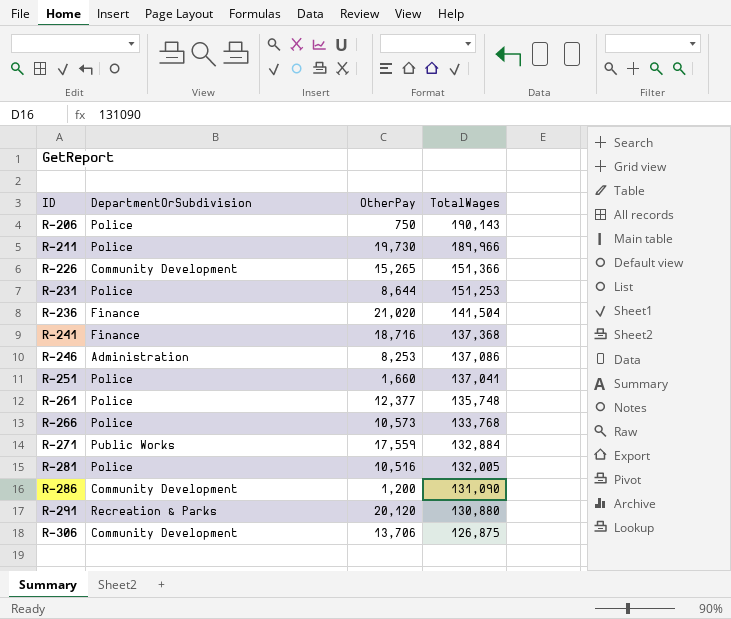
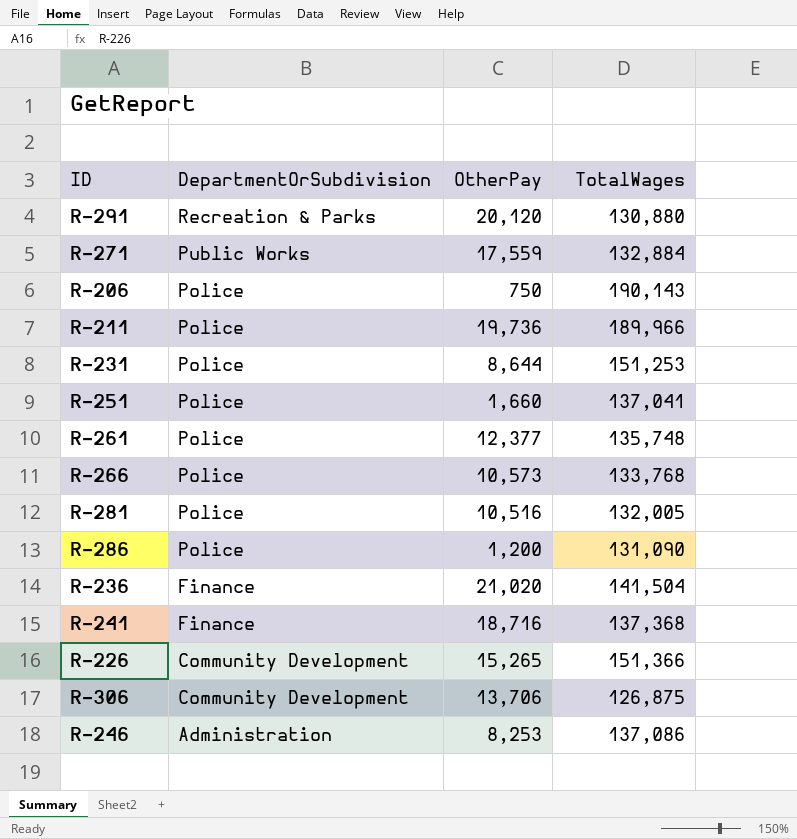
row order: ID ascending -> DepartmentOrSubdivision descending
R-211 | OtherPay: 19,730 -> 19,736
R-286 | DepartmentOrSubdivision: Community Development -> Police

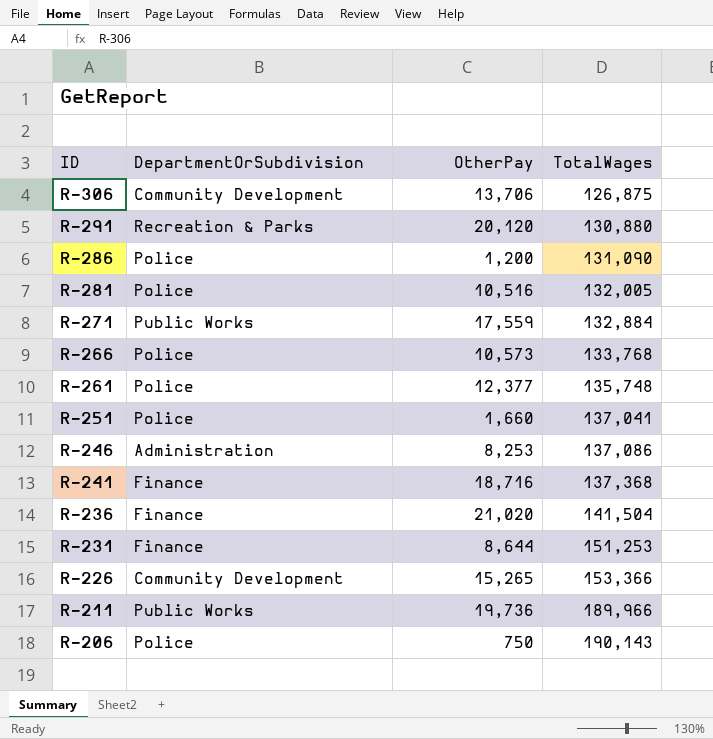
row order: DepartmentOrSubdivision descending -> ID descending
R-231 | DepartmentOrSubdivision: Police -> Finance
R-226 | TotalWages: 151,366 -> 153,366
R-211 | DepartmentOrSubdivision: Police -> Public Works

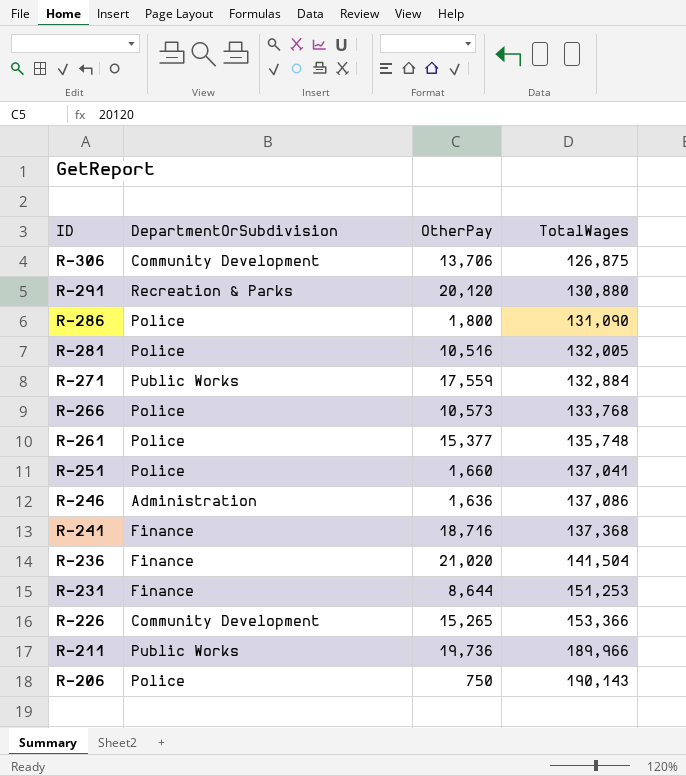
R-286 | OtherPay: 1,200 -> 1,800
R-261 | OtherPay: 12,377 -> 15,377
R-246 | OtherPay: 8,253 -> 1,636

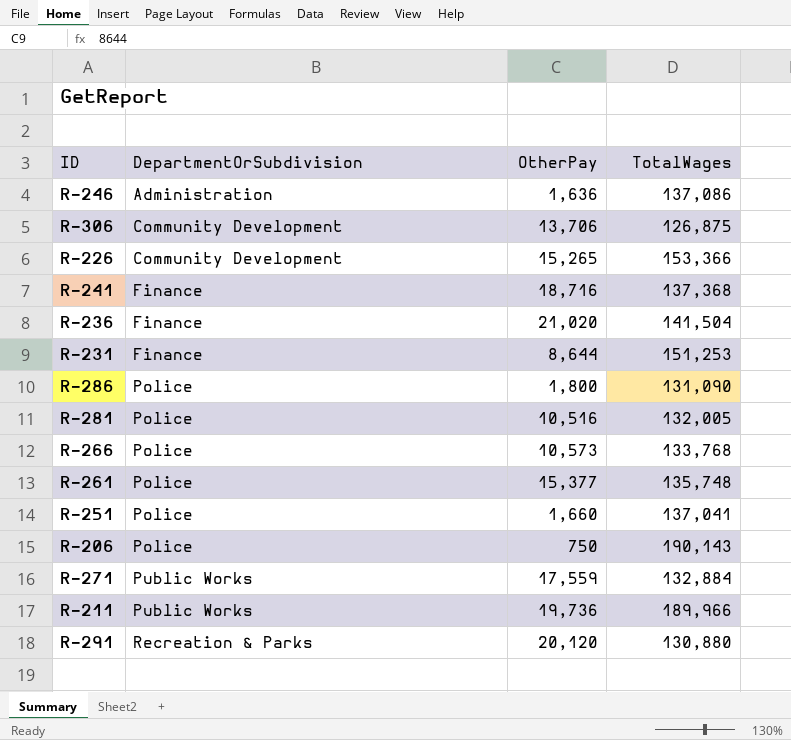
row order: ID descending -> DepartmentOrSubdivision ascending

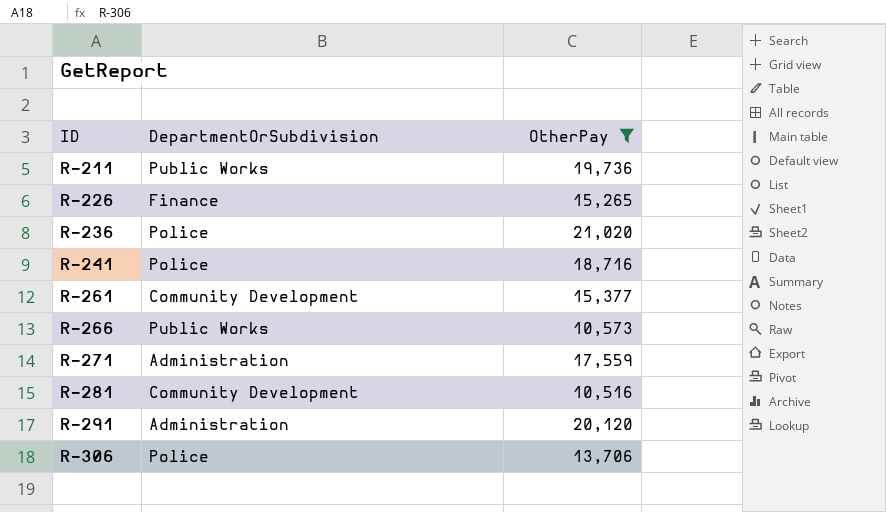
filter: none -> OtherPay >= 10,516
row order: DepartmentOrSubdivision ascending -> ID ascending
column TotalWages | position: 4 -> none
R-226 | DepartmentOrSubdivision: Community Development -> Finance
R-236 | DepartmentOrSubdivision: Finance -> Police
R-241 | DepartmentOrSubdivision: Finance -> Police
R-261 | DepartmentOrSubdivision: Police -> Community Development
R-266 | DepartmentOrSubdivision: Police -> Public Works
R-271 | DepartmentOrSubdivision: Public Works -> Administration
R-281 | DepartmentOrSubdivision: Police -> Community Development
R-291 | DepartmentOrSubdivision: Recreation & Parks -> Administration
R-306 | DepartmentOrSubdivision: Community Development -> Police

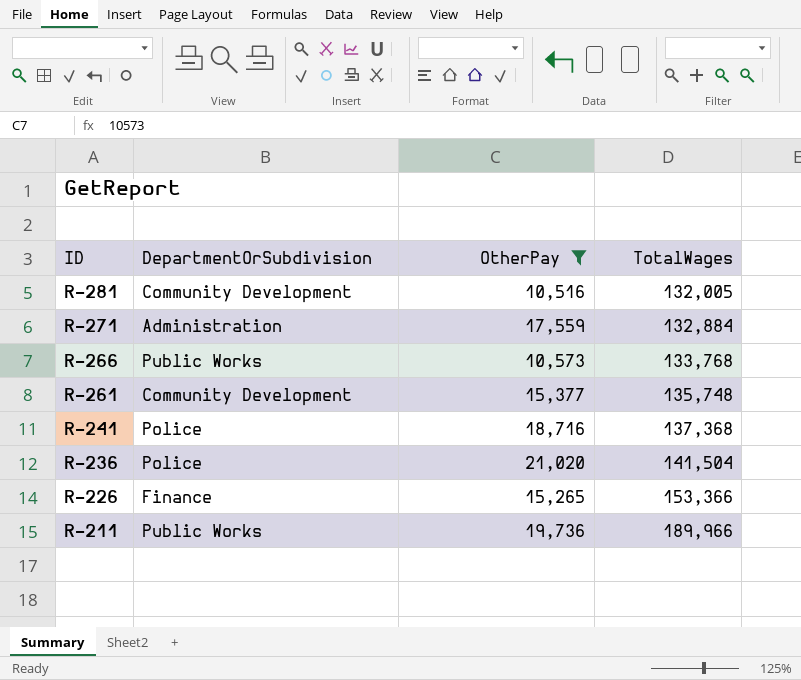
row order: ID ascending -> ID descending
column TotalWages | position: none -> 4
row R-291: Administration | 20,120 -> none
row R-306: Police | 13,706 -> none

